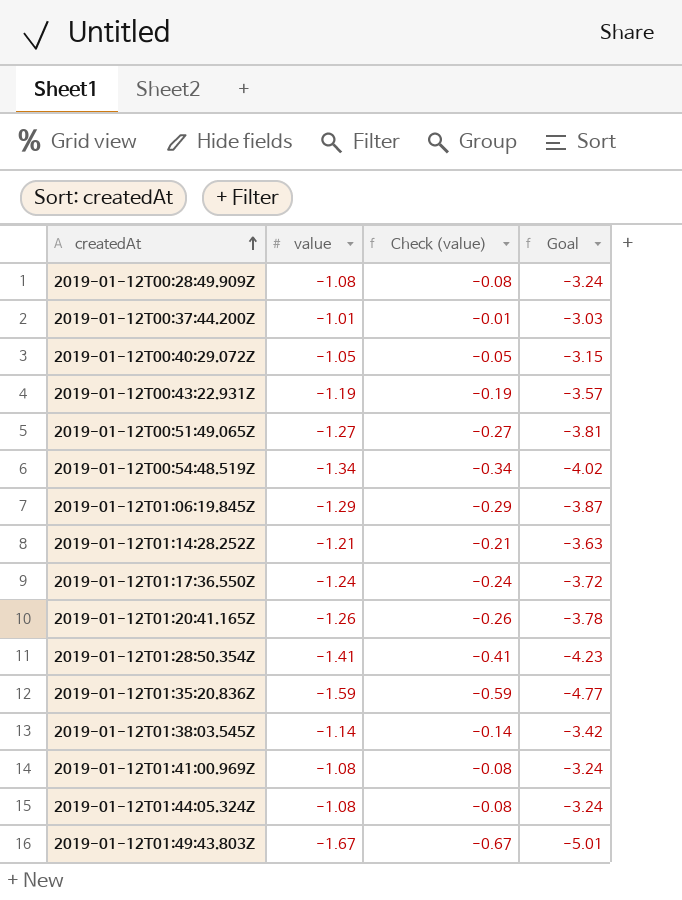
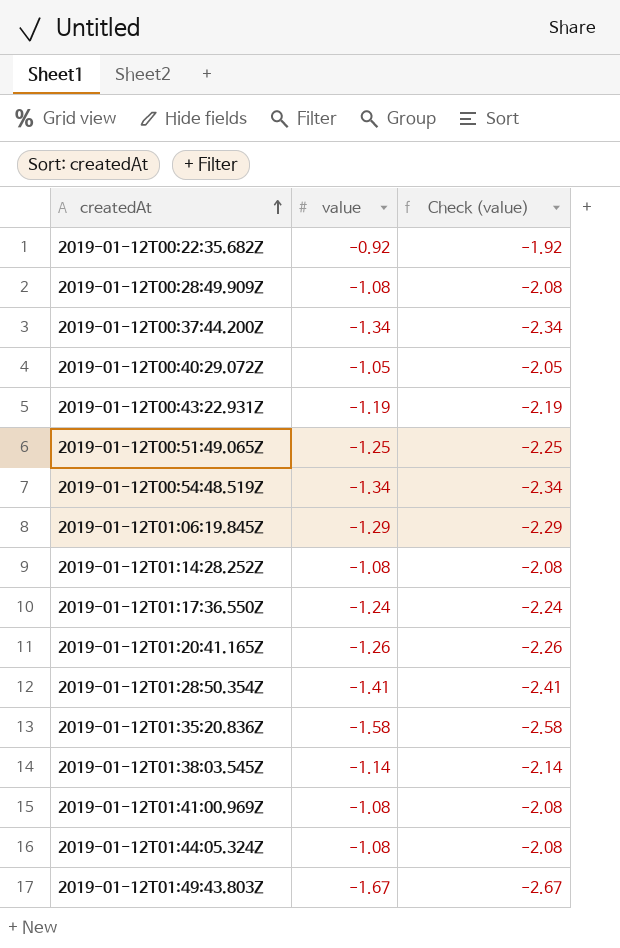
column Goal | formula: [value] * 3 -> none
column Check (value) | formula: [value] + 1 -> [value] - 1
row 2019-01-12T00:22:35.682Z: none -> -0.92 | -1.92
2019-01-12T00:37:44.200Z | value: -1.01 -> -1.34
2019-01-12T00:51:49.065Z | value: -1.27 -> -1.25
2019-01-12T01:14:28.252Z | value: -1.21 -> -1.08
2019-01-12T01:35:20.836Z | value: -1.59 -> -1.58

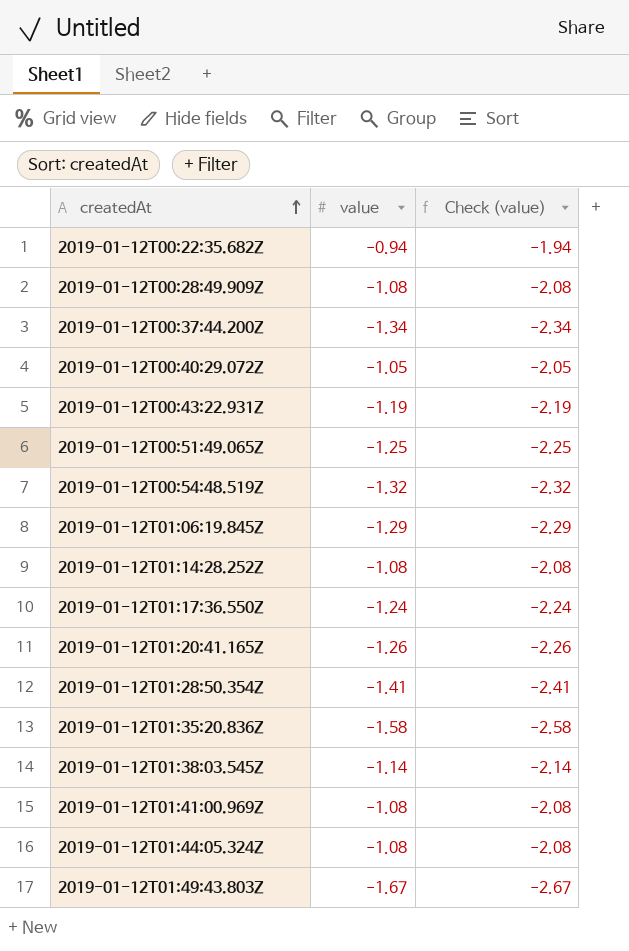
2019-01-12T00:22:35.682Z | value: -0.92 -> -0.94
2019-01-12T00:22:35.682Z | Check (value): -1.92 -> -1.94
2019-01-12T00:54:48.519Z | value: -1.34 -> -1.32
2019-01-12T00:54:48.519Z | Check (value): -2.34 -> -2.32

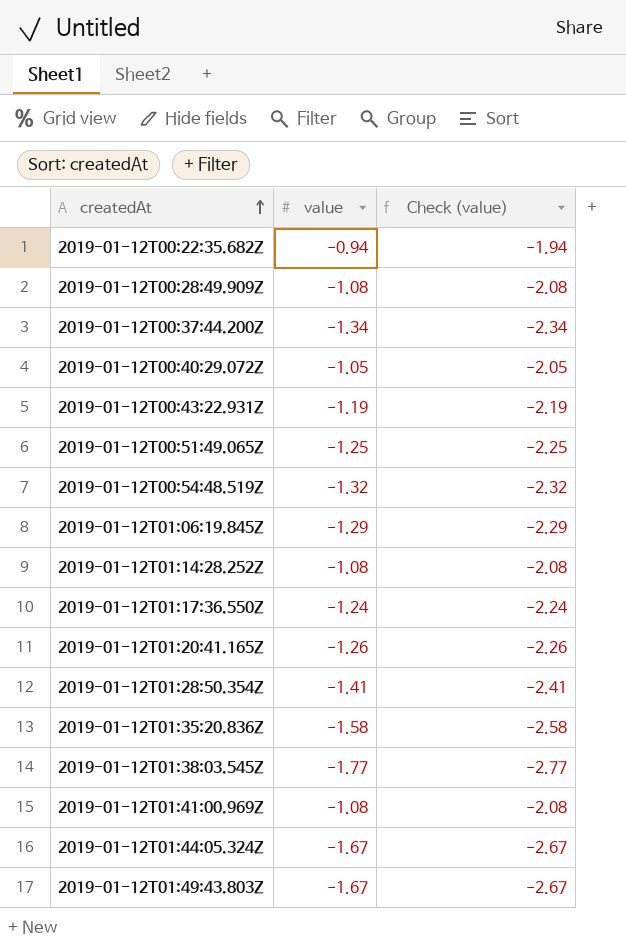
2019-01-12T01:38:03.545Z | value: -1.14 -> -1.77
2019-01-12T01:38:03.545Z | Check (value): -2.14 -> -2.77
2019-01-12T01:44:05.324Z | value: -1.08 -> -1.67
2019-01-12T01:44:05.324Z | Check (value): -2.08 -> -2.67

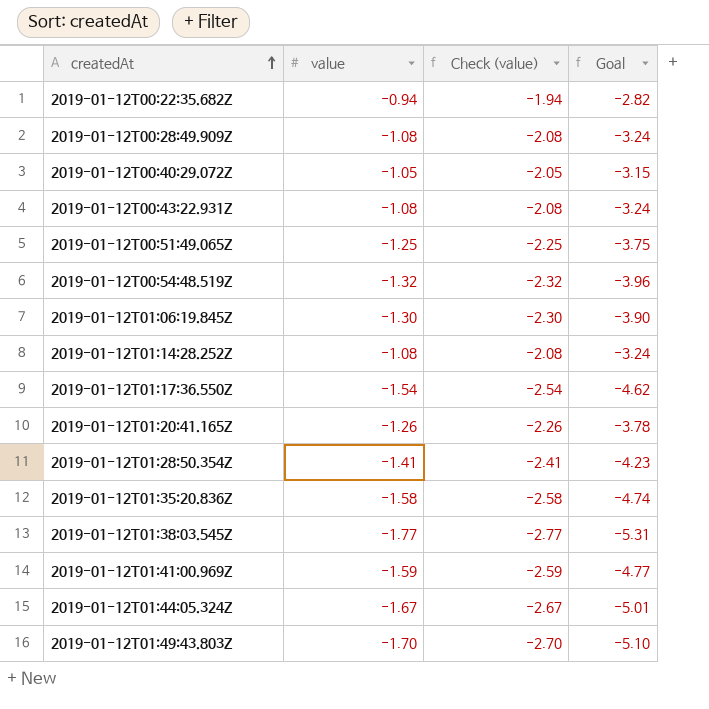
column Goal | formula: none -> [value] * 3
row 2019-01-12T00:37:44.200Z: -1.34 | -2.34 -> none
2019-01-12T00:43:22.931Z | value: -1.19 -> -1.08
2019-01-12T00:43:22.931Z | Check (value): -2.19 -> -2.08
2019-01-12T01:06:19.845Z | value: -1.29 -> -1.30
2019-01-12T01:06:19.845Z | Check (value): -2.29 -> -2.30
2019-01-12T01:17:36.550Z | value: -1.24 -> -1.54
2019-01-12T01:17:36.550Z | Check (value): -2.24 -> -2.54
2019-01-12T01:41:00.969Z | value: -1.08 -> -1.59
2019-01-12T01:41:00.969Z | Check (value): -2.08 -> -2.59
2019-01-12T01:49:43.803Z | value: -1.67 -> -1.70
2019-01-12T01:49:43.803Z | Check (value): -2.67 -> -2.70

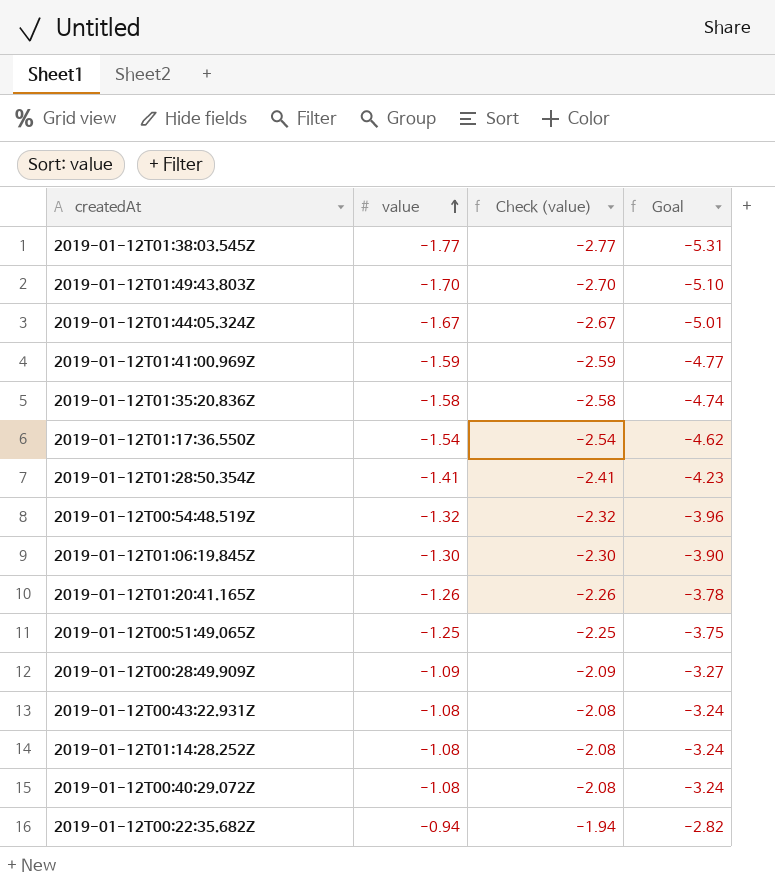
row order: createdAt ascending -> value ascending
2019-01-12T00:28:49.909Z | value: -1.08 -> -1.09
2019-01-12T00:28:49.909Z | Check (value): -2.08 -> -2.09
2019-01-12T00:28:49.909Z | Goal: -3.24 -> -3.27
2019-01-12T00:40:29.072Z | value: -1.05 -> -1.08
2019-01-12T00:40:29.072Z | Check (value): -2.05 -> -2.08
2019-01-12T00:40:29.072Z | Goal: -3.15 -> -3.24

